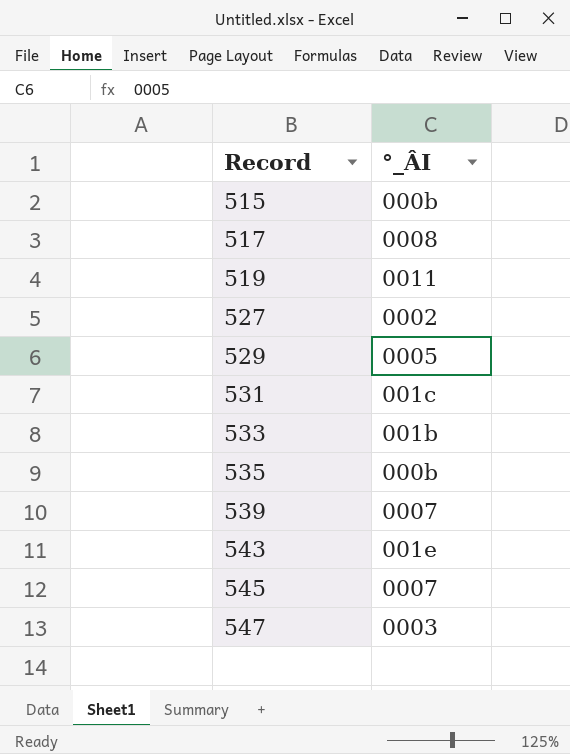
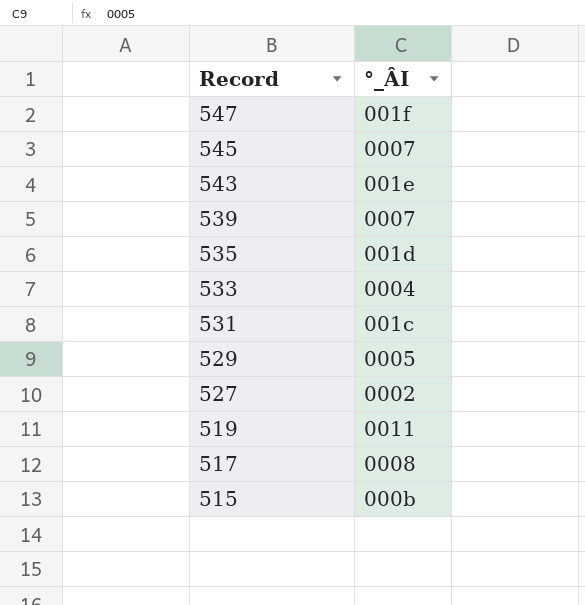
row order: Record ascending -> Record descending
547 | °_ÂI: 0003 -> 001f
535 | °_ÂI: 000b -> 001d
533 | °_ÂI: 001b -> 0004

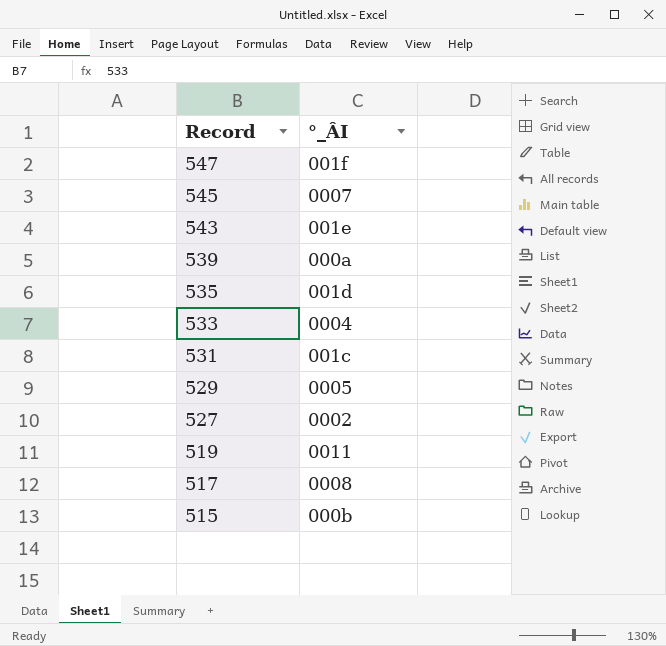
539 | °_ÂI: 0007 -> 000a

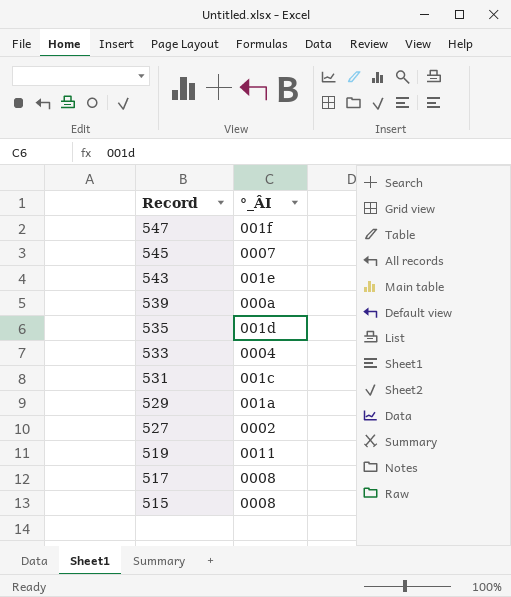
529 | °_ÂI: 0005 -> 001a
515 | °_ÂI: 000b -> 0008

